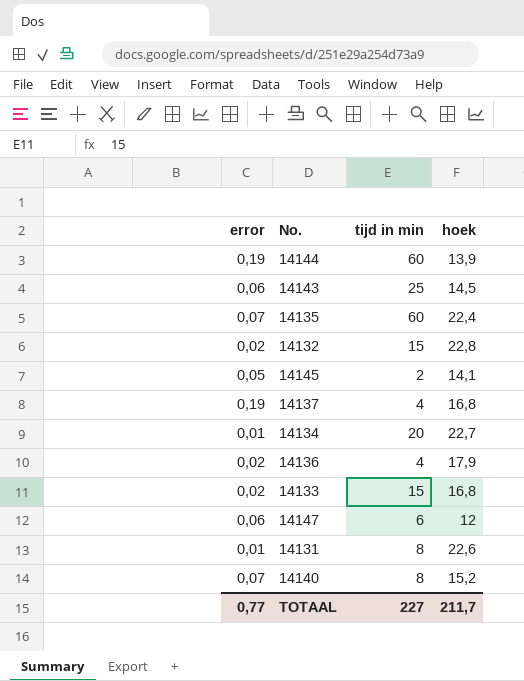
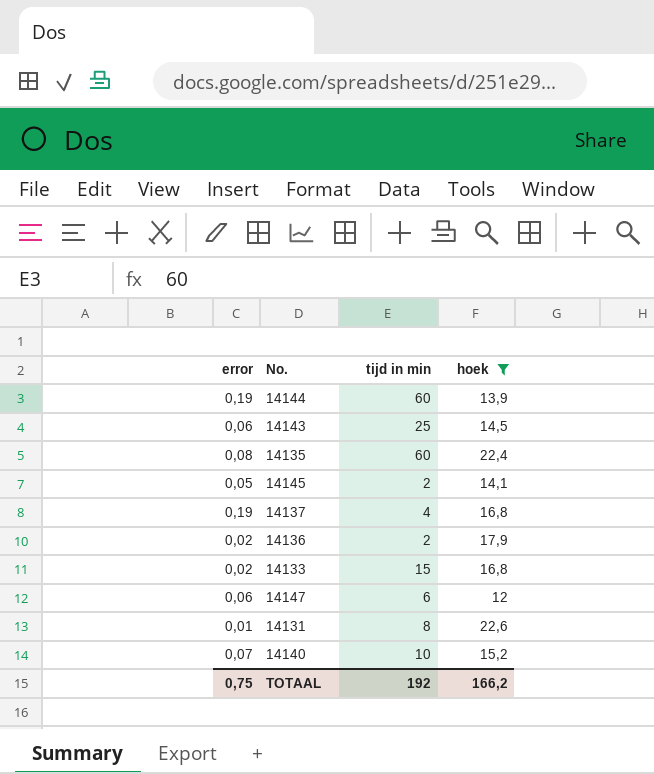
filter: none -> hoek <= 22,6
14135 | error: 0,07 -> 0,08
14136 | tijd in min: 4 -> 2
14140 | tijd in min: 8 -> 10
TOTAAL | error: 0,77 -> 0,75
TOTAAL | tijd in min: 227 -> 192
TOTAAL | hoek: 211,7 -> 166,2

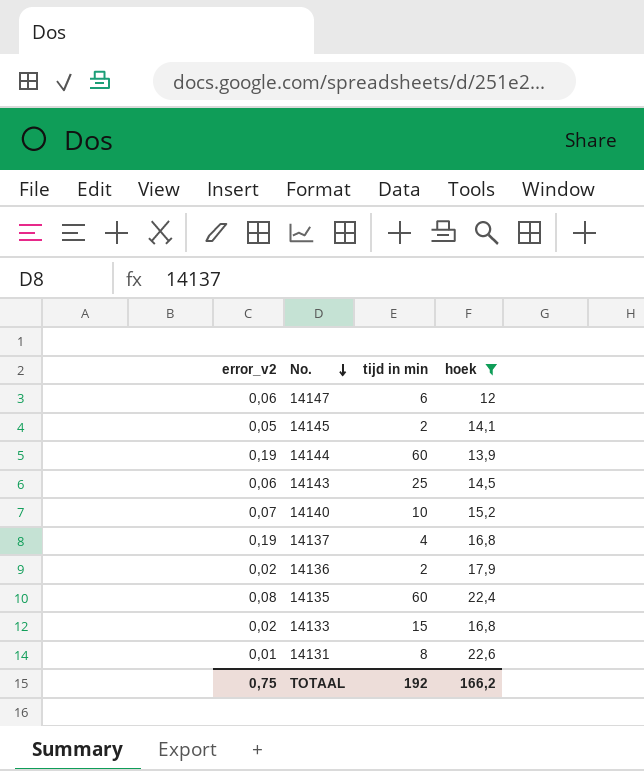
row order: none -> No. descending
column name: error -> error_v2

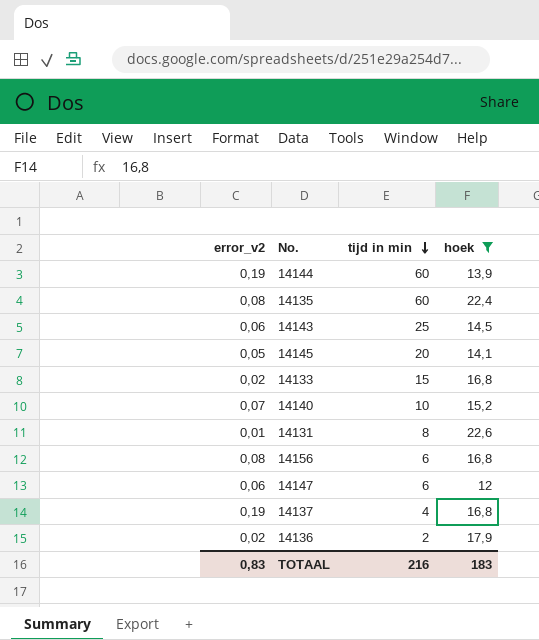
row order: No. descending -> tijd in min descending
14145 | tijd in min: 2 -> 20
row 14156: none -> 0,08 | 6 | 16,8
TOTAAL | error_v2: 0,75 -> 0,83
TOTAAL | tijd in min: 192 -> 216
TOTAAL | hoek: 166,2 -> 183

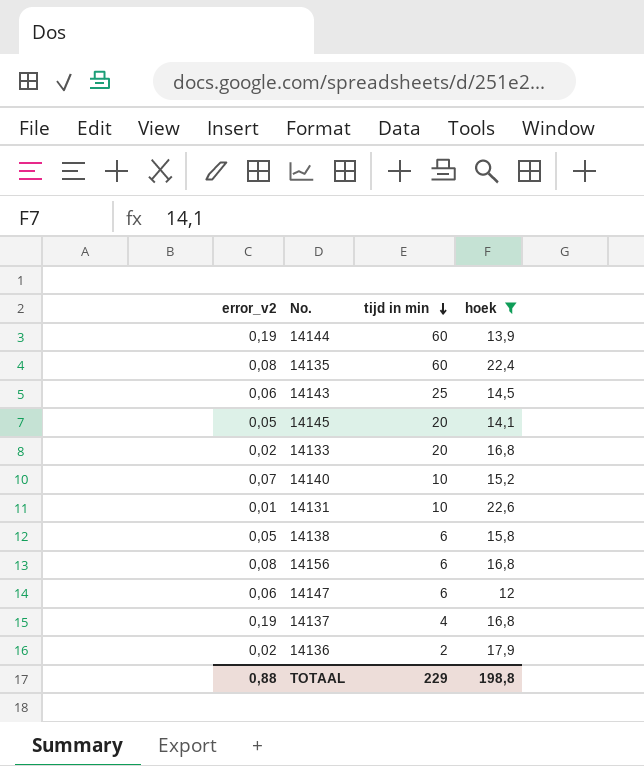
14133 | tijd in min: 15 -> 20
14131 | tijd in min: 8 -> 10
row 14138: none -> 0,05 | 6 | 15,8
TOTAAL | error_v2: 0,83 -> 0,88
TOTAAL | tijd in min: 216 -> 229
TOTAAL | hoek: 183 -> 198,8

